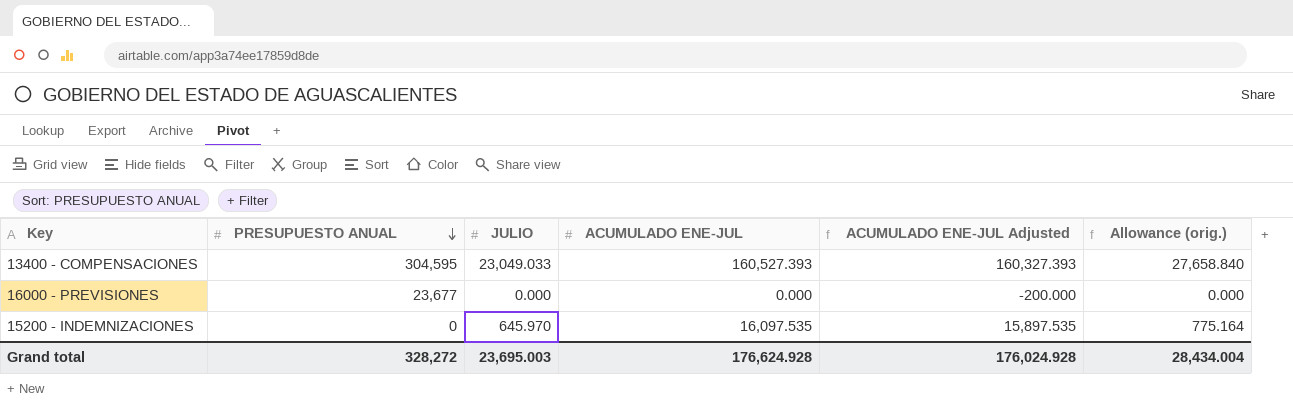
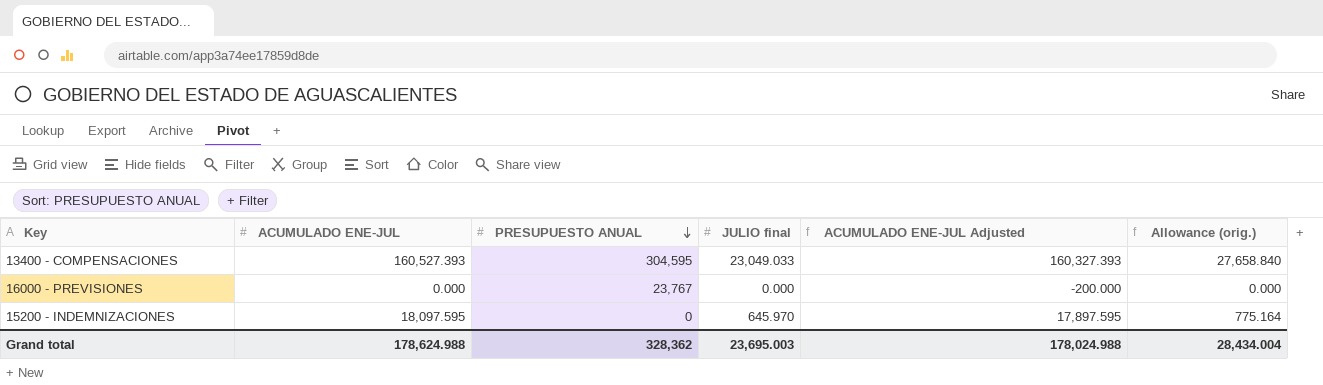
column ACUMULADO ENE-JUL | position: 4 -> 2
column name: JULIO -> JULIO final
16000 - PREVISIONES | PRESUPUESTO ANUAL: 23,677 -> 23,767
15200 - INDEMNIZACIONES | ACUMULADO ENE-JUL: 16,097.535 -> 18,097.595
15200 - INDEMNIZACIONES | ACUMULADO ENE-JUL Adjusted: 15,897.535 -> 17,897.595
Grand total | ACUMULADO ENE-JUL: 176,624.928 -> 178,624.988
Grand total | PRESUPUESTO ANUAL: 328,272 -> 328,362
Grand total | ACUMULADO ENE-JUL Adjusted: 176,024.928 -> 178,024.988

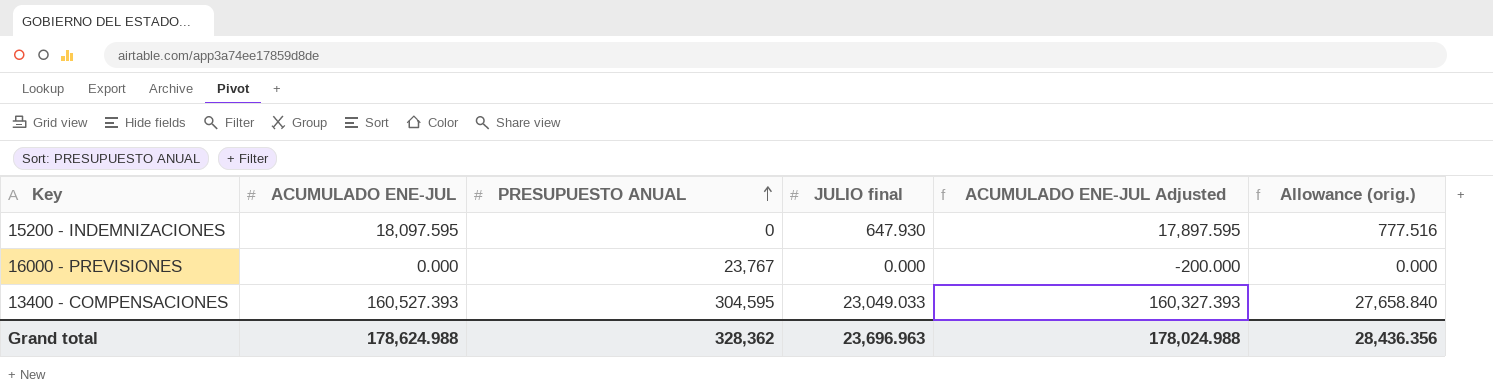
row order: PRESUPUESTO ANUAL descending -> PRESUPUESTO ANUAL ascending
15200 - INDEMNIZACIONES | JULIO final: 645.970 -> 647.930
15200 - INDEMNIZACIONES | Allowance (orig.): 775.164 -> 777.516
Grand total | JULIO final: 23,695.003 -> 23,696.963
Grand total | Allowance (orig.): 28,434.004 -> 28,436.356

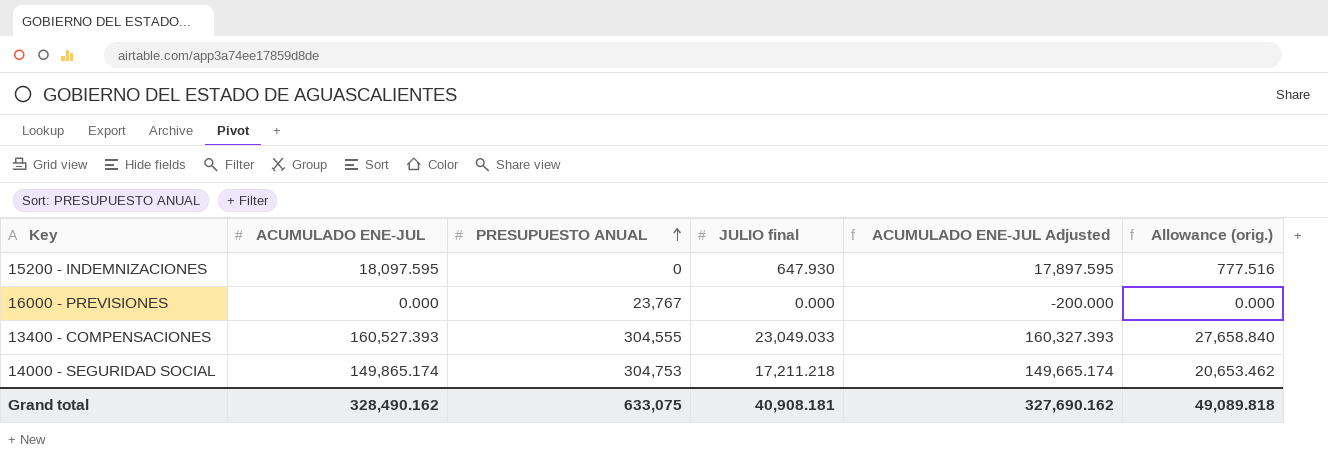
13400 - COMPENSACIONES | PRESUPUESTO ANUAL: 304,595 -> 304,555
row 14000 - SEGURIDAD SOCIAL: none -> 149,865.174 | 304,753 | 17,211.218 | 149,665.174 | 20,653.462
Grand total | ACUMULADO ENE-JUL: 178,624.988 -> 328,490.162
Grand total | PRESUPUESTO ANUAL: 328,362 -> 633,075
Grand total | JULIO final: 23,696.963 -> 40,908.181
Grand total | ACUMULADO ENE-JUL Adjusted: 178,024.988 -> 327,690.162
Grand total | Allowance (orig.): 28,436.356 -> 49,089.818

